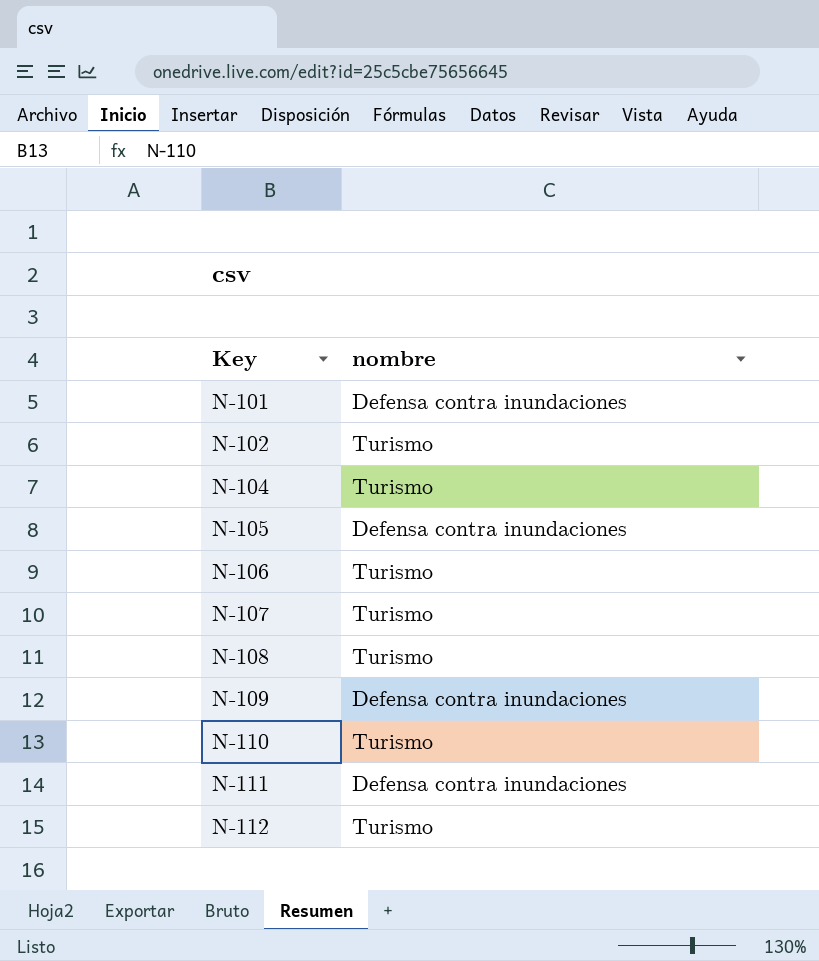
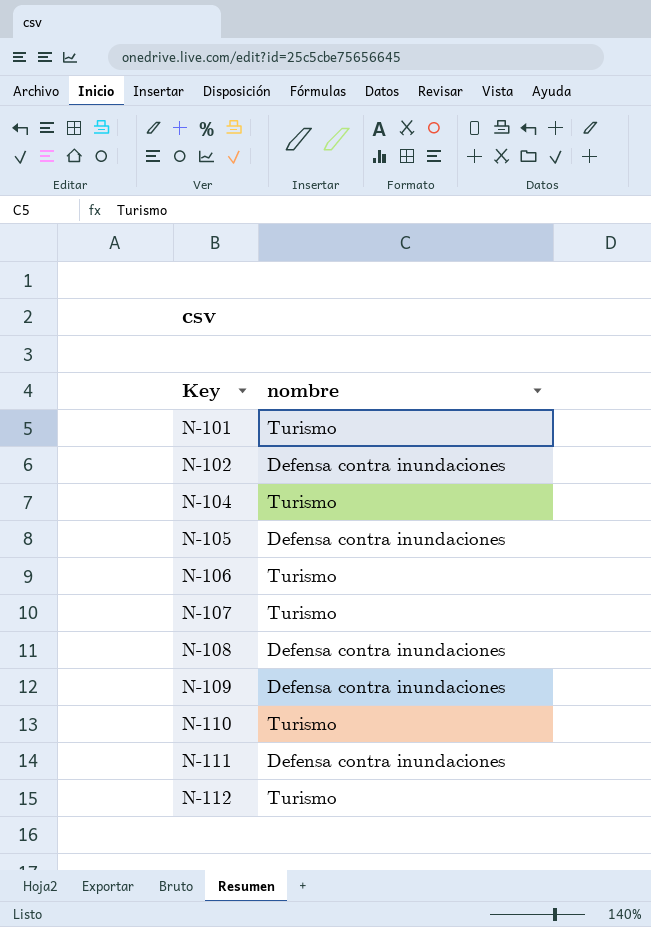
N-101 | nombre: Defensa contra inundaciones -> Turismo
N-102 | nombre: Turismo -> Defensa contra inundaciones
N-108 | nombre: Turismo -> Defensa contra inundaciones

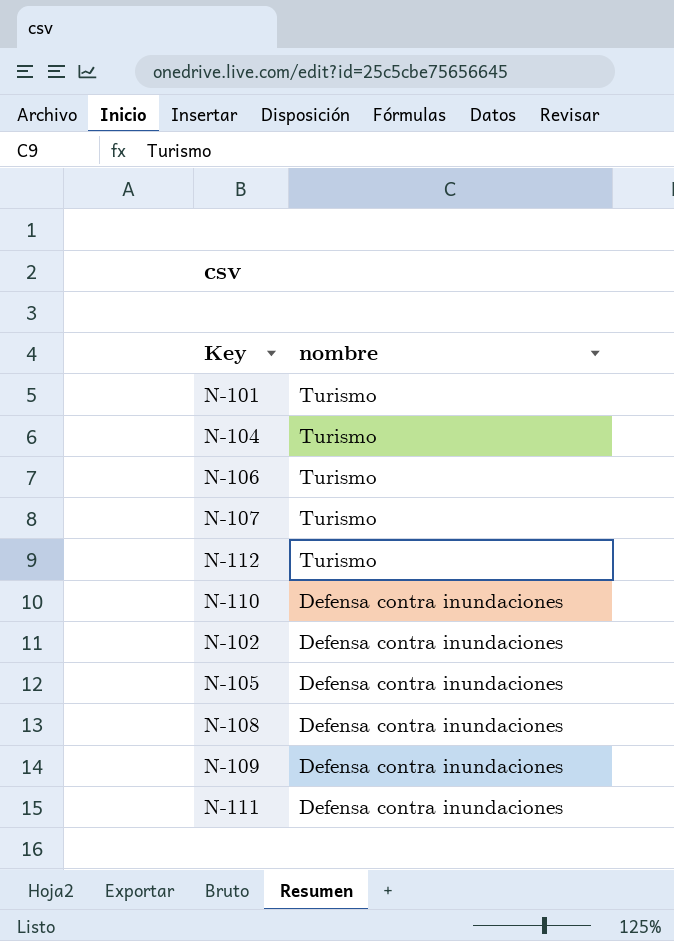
row order: Key ascending -> nombre descending
N-110 | nombre: Turismo -> Defensa contra inundaciones

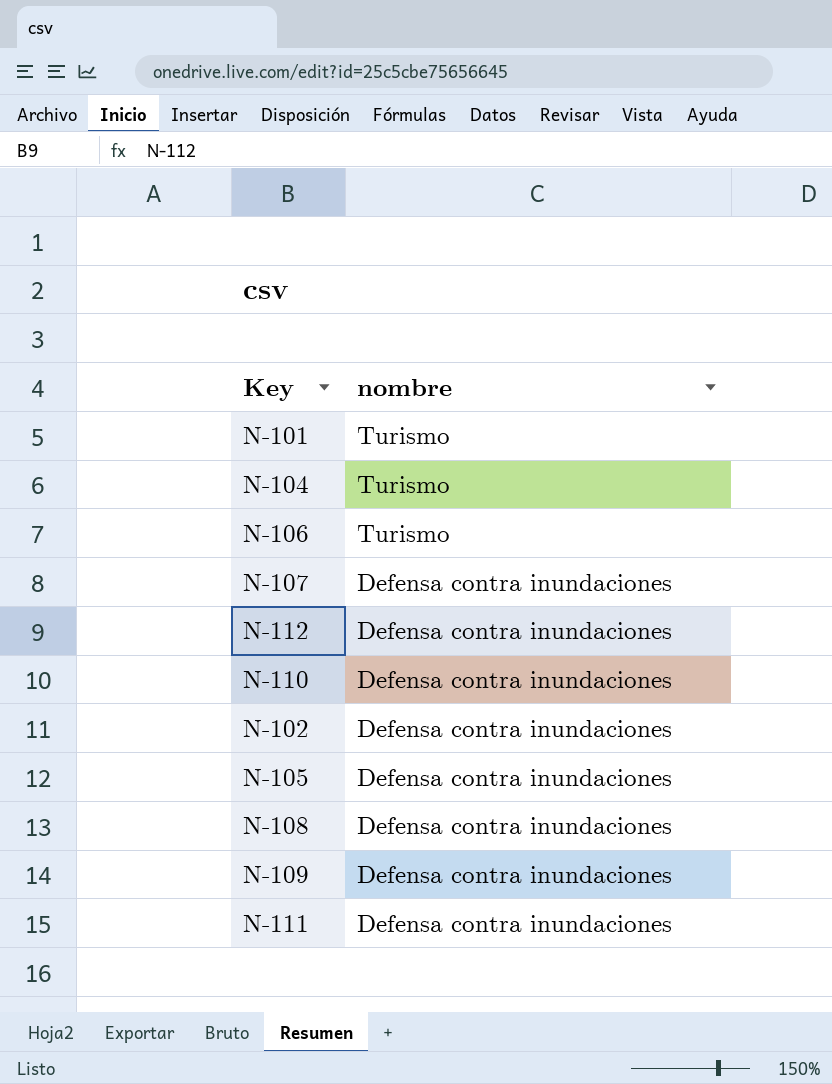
N-107 | nombre: Turismo -> Defensa contra inundaciones
N-112 | nombre: Turismo -> Defensa contra inundaciones

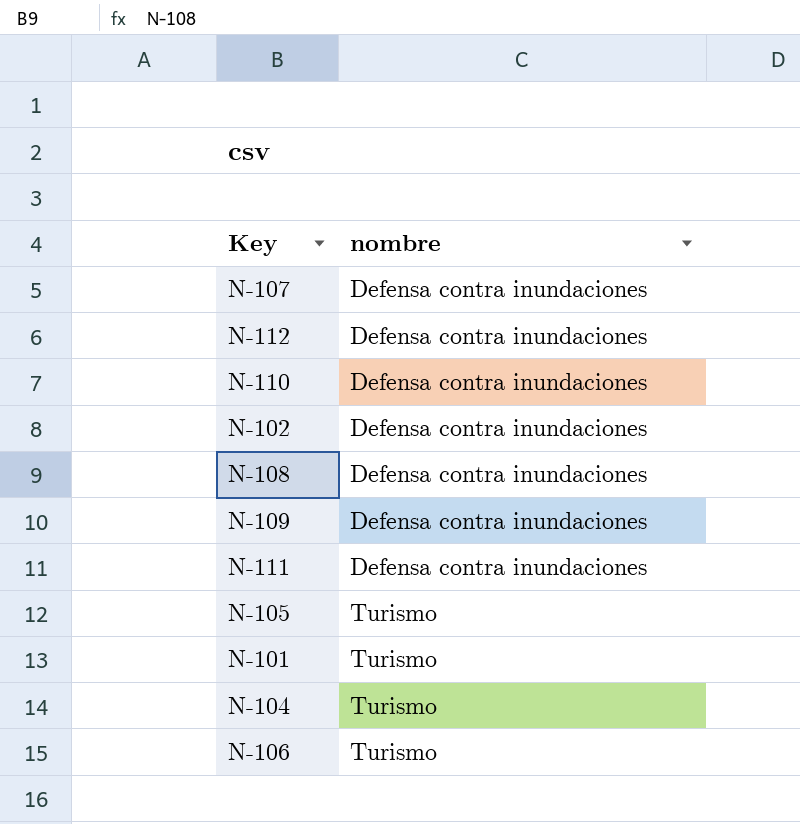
row order: nombre descending -> nombre ascending
N-105 | nombre: Defensa contra inundaciones -> Turismo

